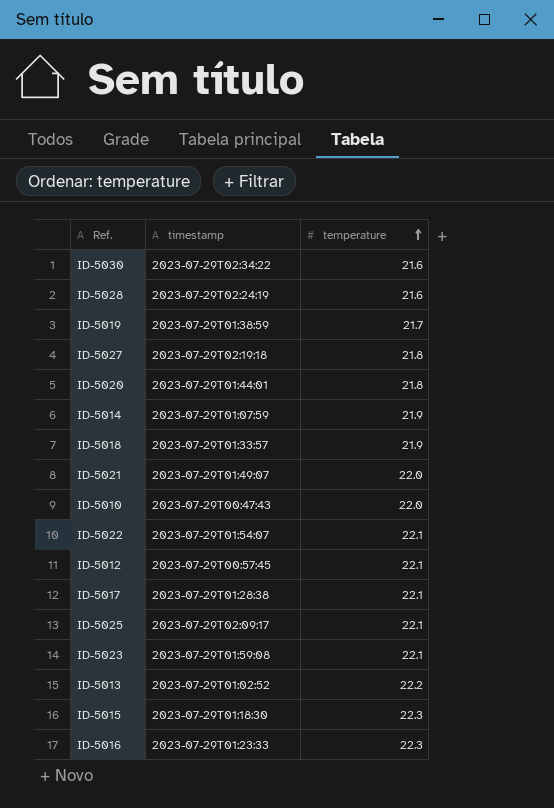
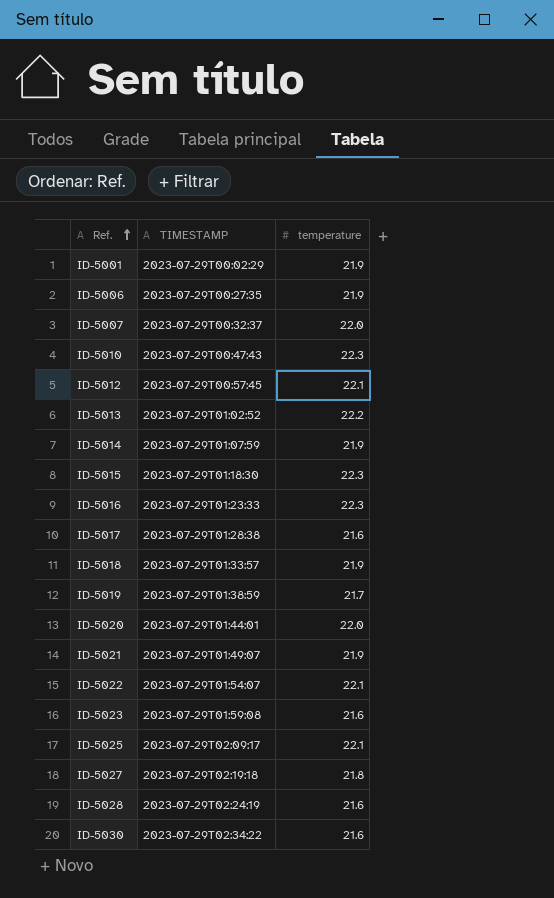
row order: temperature ascending -> Ref. ascending
column name: timestamp -> TIMESTAMP
row ID-5001: none -> 2023-07-29T00:02:29 | 21.9
row ID-5006: none -> 2023-07-29T00:27:35 | 21.9
row ID-5007: none -> 2023-07-29T00:32:37 | 22.0
ID-5010 | temperature: 22.0 -> 22.3
ID-5017 | temperature: 22.1 -> 21.6
ID-5020 | temperature: 21.8 -> 22.0
ID-5021 | temperature: 22.0 -> 21.9
ID-5023 | temperature: 22.1 -> 21.6

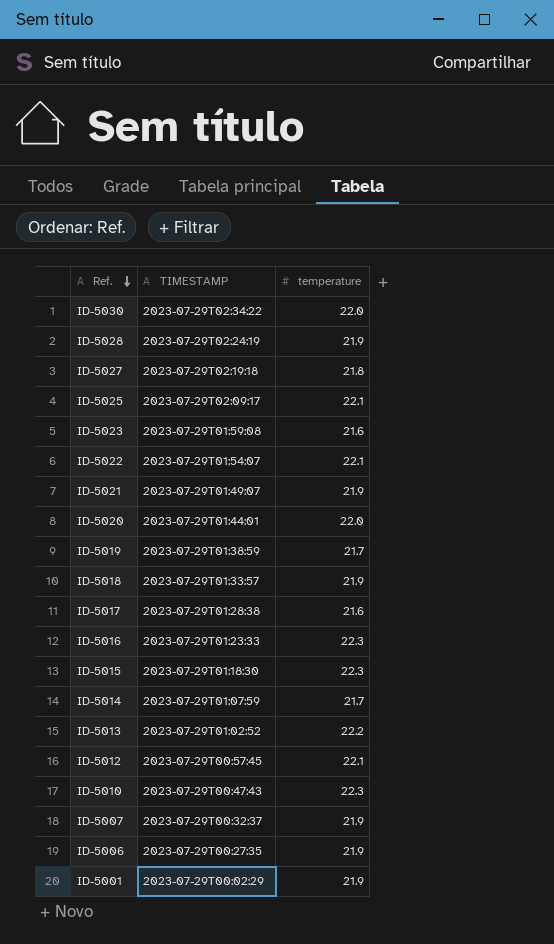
row order: Ref. ascending -> Ref. descending
ID-5030 | temperature: 21.6 -> 22.0
ID-5028 | temperature: 21.6 -> 21.9
ID-5014 | temperature: 21.9 -> 21.7
ID-5007 | temperature: 22.0 -> 21.9

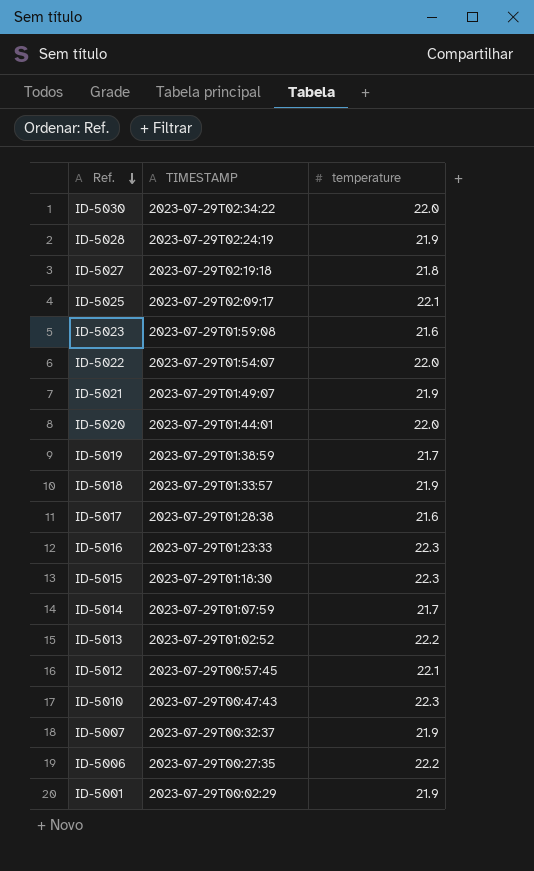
ID-5022 | temperature: 22.1 -> 22.0
ID-5006 | temperature: 21.9 -> 22.2

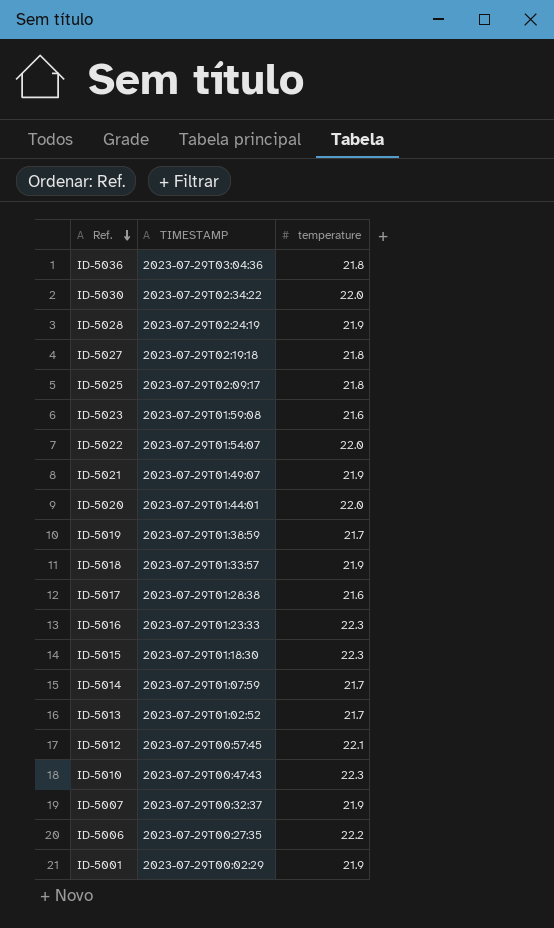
row ID-5036: none -> 2023-07-29T03:04:36 | 21.8
ID-5025 | temperature: 22.1 -> 21.8
ID-5013 | temperature: 22.2 -> 21.7

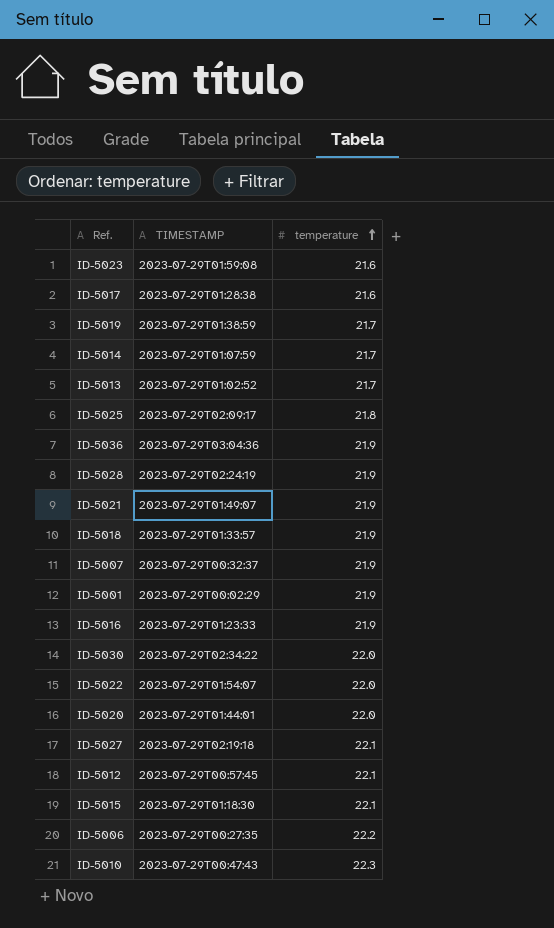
row order: Ref. descending -> temperature ascending
ID-5036 | temperature: 21.8 -> 21.9
ID-5016 | temperature: 22.3 -> 21.9
ID-5027 | temperature: 21.8 -> 22.1
ID-5015 | temperature: 22.3 -> 22.1

